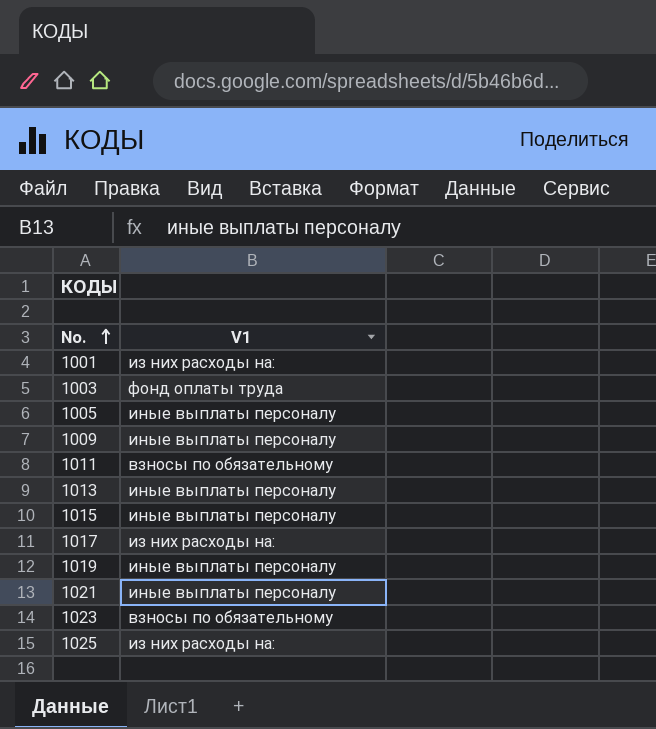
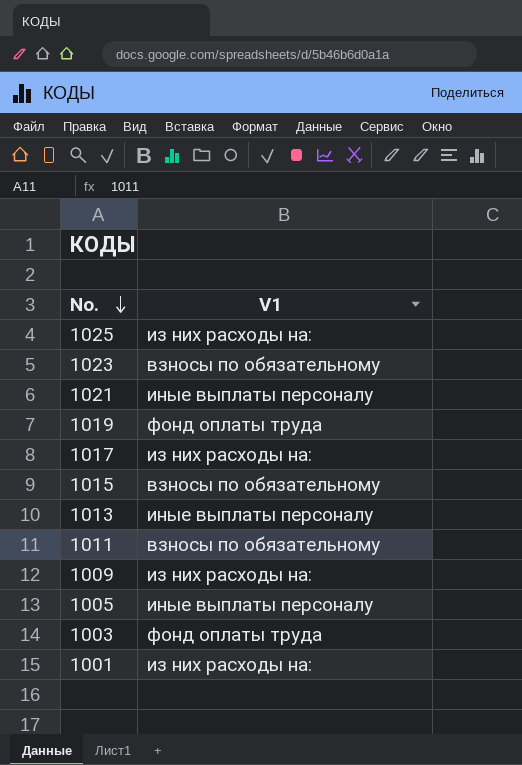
row order: No. ascending -> No. descending
1019 | V1: иные выплаты персоналу -> фонд оплаты труда
1015 | V1: иные выплаты персоналу -> взносы по обязательному
1009 | V1: иные выплаты персоналу -> из них расходы на:

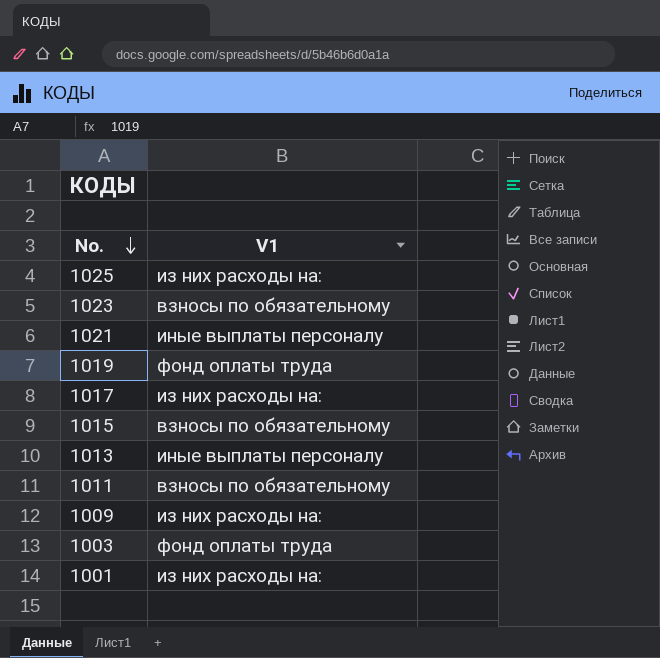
row 1005: иные выплаты персоналу -> none

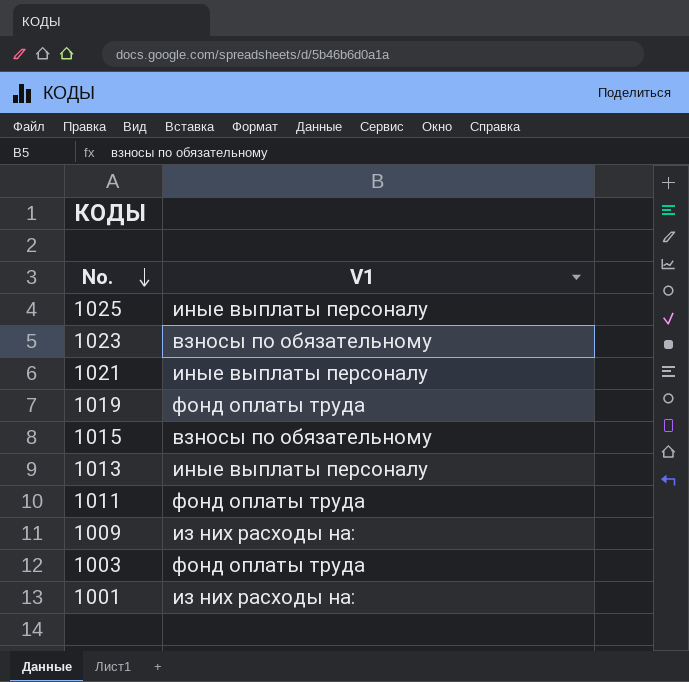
row 1017: из них расходы на: -> none
1025 | V1: из них расходы на: -> иные выплаты персоналу
1011 | V1: взносы по обязательному -> фонд оплаты труда

